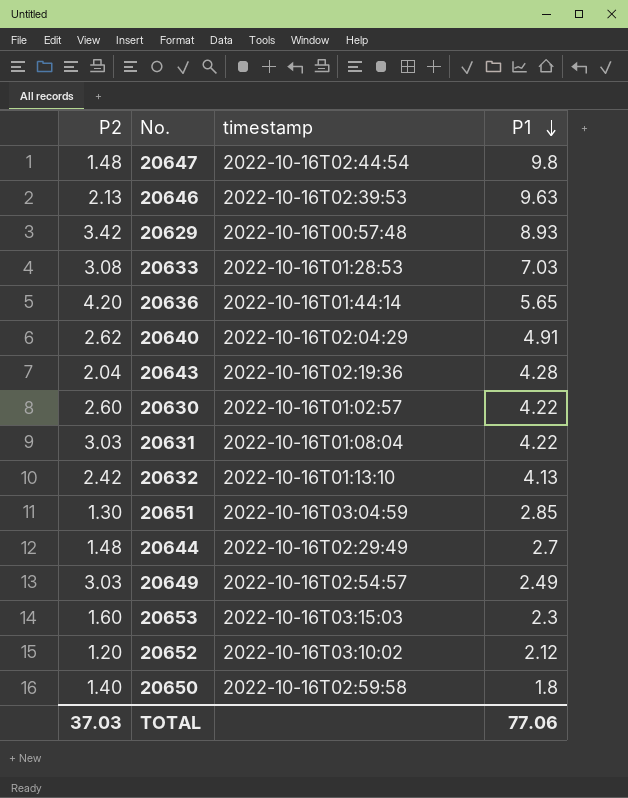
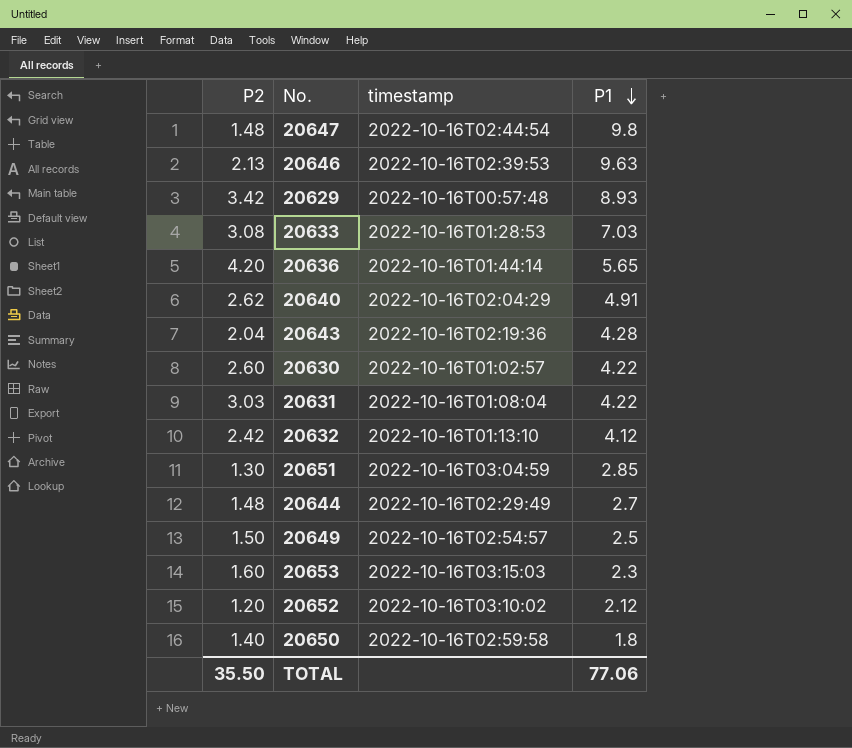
20632 | P1: 4.13 -> 4.12
20649 | P2: 3.03 -> 1.50
20649 | P1: 2.49 -> 2.5
TOTAL | P2: 37.03 -> 35.50

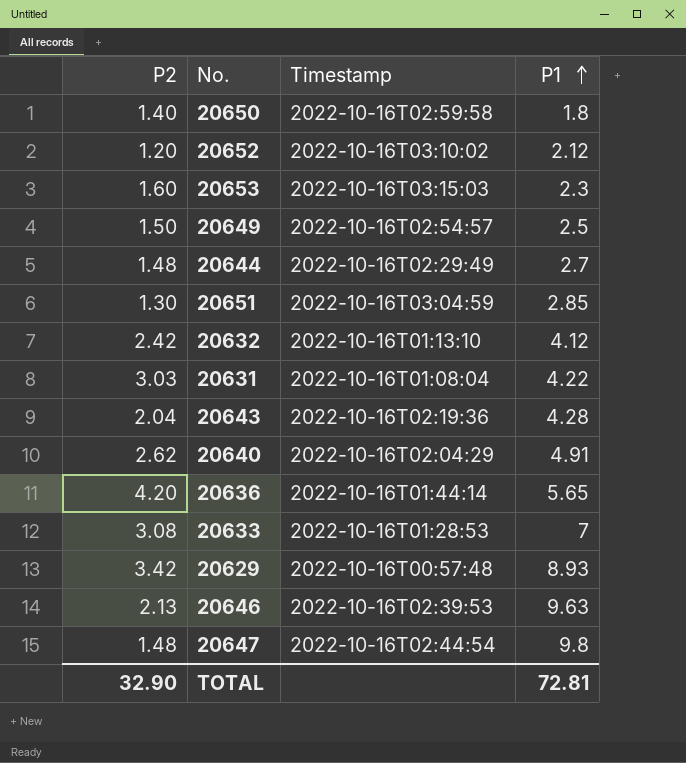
row order: P1 descending -> P1 ascending
column name: timestamp -> Timestamp
row 20630: 2.60 | 2022-10-16T01:02:57 | 4.22 -> none
20633 | P1: 7.03 -> 7
TOTAL | P2: 35.50 -> 32.90
TOTAL | P1: 77.06 -> 72.81

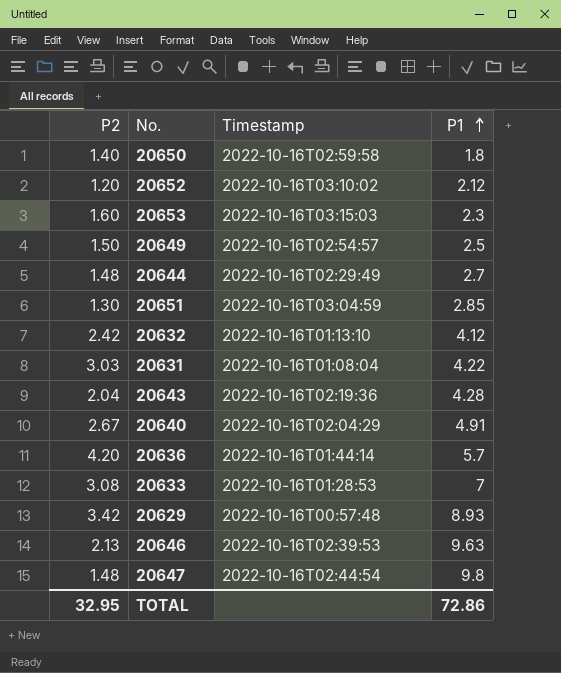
20640 | P2: 2.62 -> 2.67
20636 | P1: 5.65 -> 5.7
TOTAL | P2: 32.90 -> 32.95
TOTAL | P1: 72.81 -> 72.86

